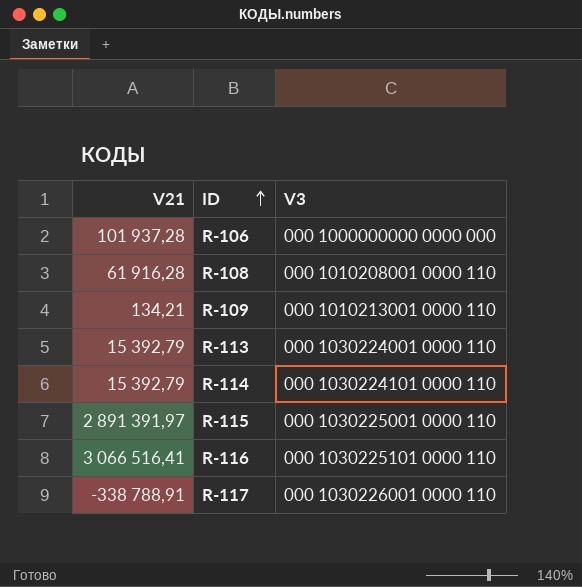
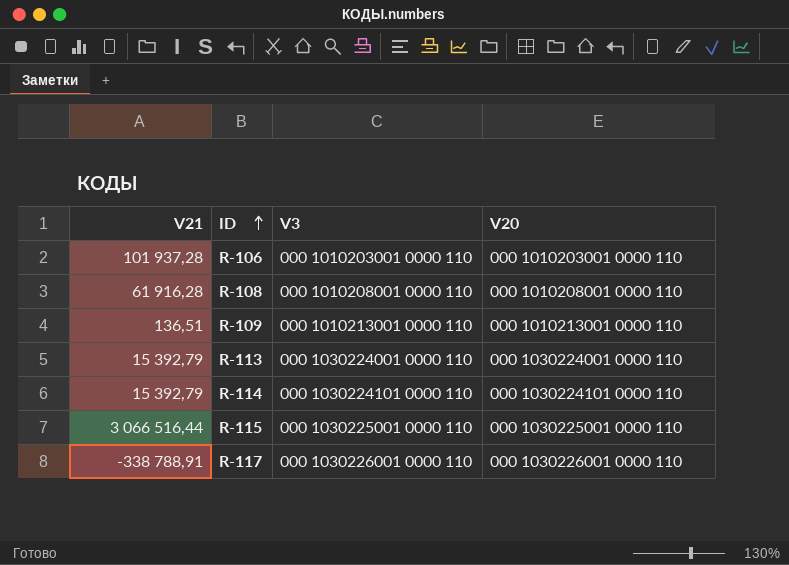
column V20 | position: none -> 4
row R-116: 3 066 516,41 | 000 1030225101 0000 110 -> none
R-106 | V3: 000 1000000000 0000 000 -> 000 1010203001 0000 110
R-109 | V21: 134,21 -> 136,51
R-115 | V21: 2 891 391,97 -> 3 066 516,44

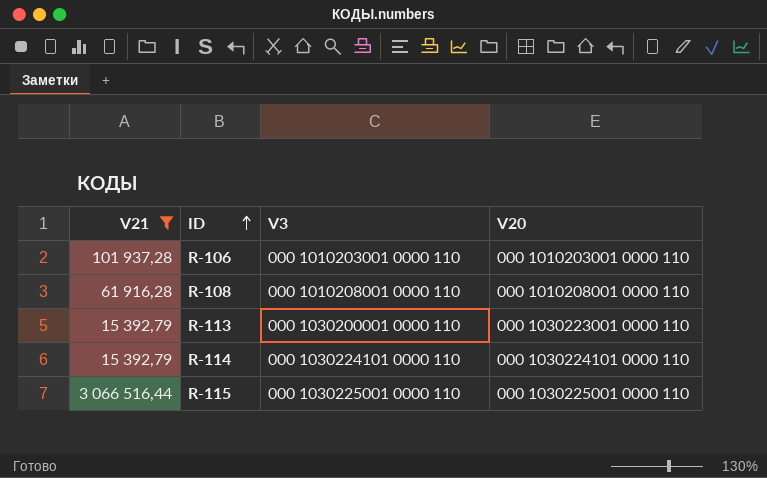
filter: none -> V21 >= 15 392,79
R-113 | V3: 000 1030224001 0000 110 -> 000 1030200001 0000 110
R-113 | V20: 000 1030224001 0000 110 -> 000 1030223001 0000 110

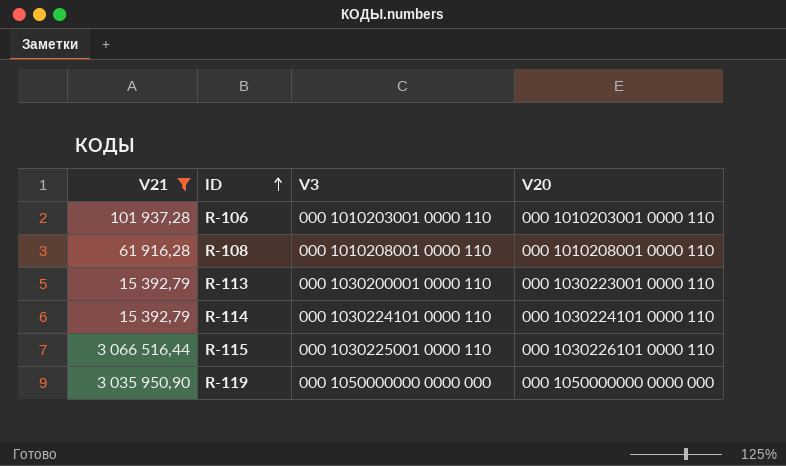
R-115 | V20: 000 1030225001 0000 110 -> 000 1030226101 0000 110
row R-119: none -> 3 035 950,90 | 000 1050000000 0000 000 | 000 1050000000 0000 000

